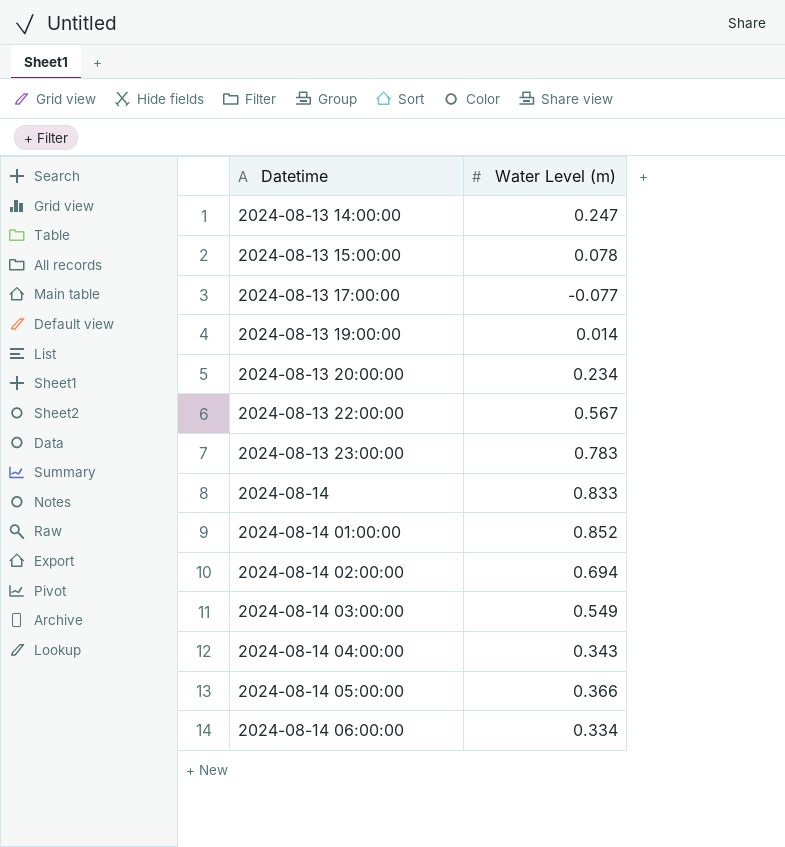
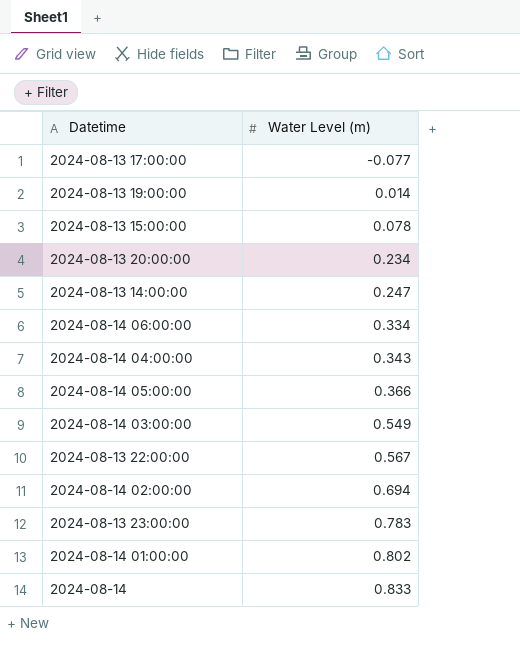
row order: Datetime ascending -> Water Level (m) ascending
2024-08-14 01:00:00 | Water Level (m): 0.852 -> 0.802

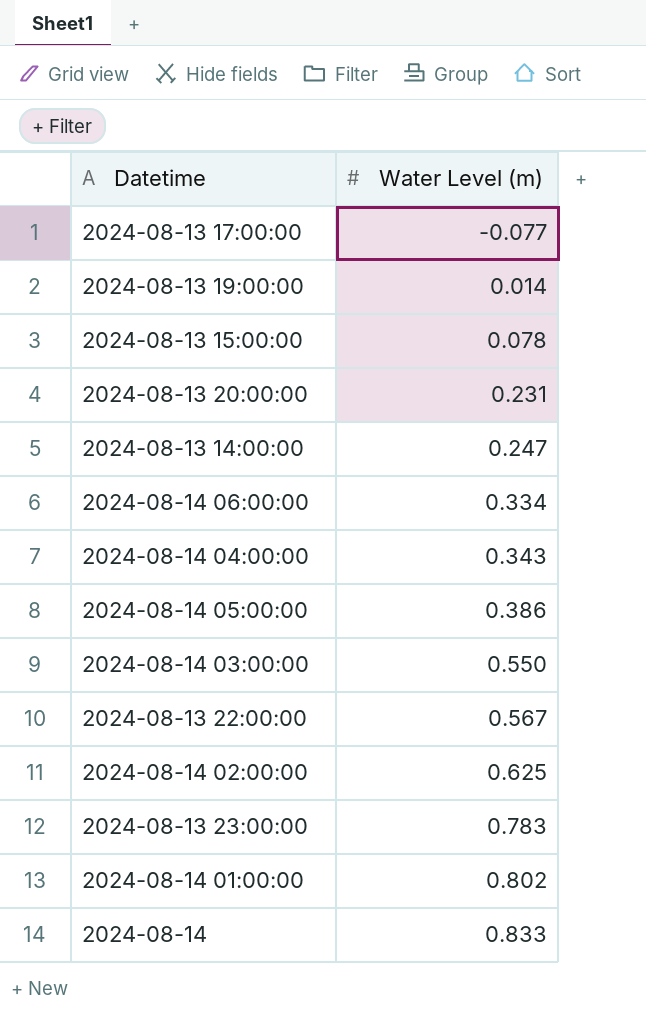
2024-08-13 20:00:00 | Water Level (m): 0.234 -> 0.231
2024-08-14 05:00:00 | Water Level (m): 0.366 -> 0.386
2024-08-14 03:00:00 | Water Level (m): 0.549 -> 0.550
2024-08-14 02:00:00 | Water Level (m): 0.694 -> 0.625

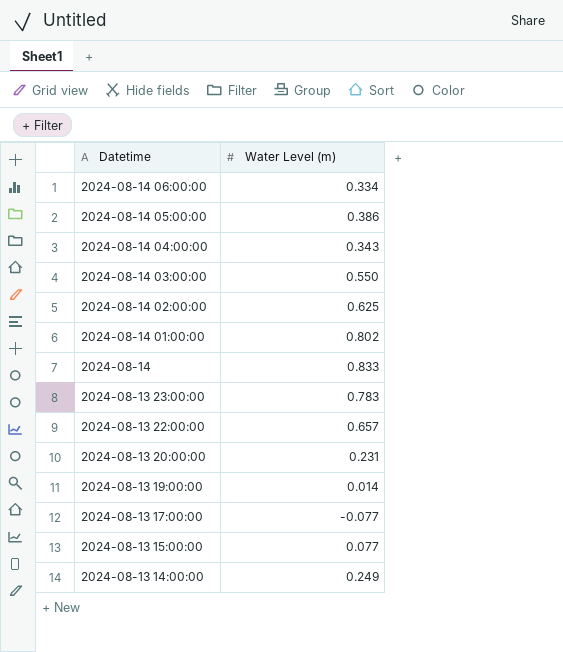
row order: Water Level (m) ascending -> Datetime descending
2024-08-13 22:00:00 | Water Level (m): 0.567 -> 0.657
2024-08-13 15:00:00 | Water Level (m): 0.078 -> 0.077
2024-08-13 14:00:00 | Water Level (m): 0.247 -> 0.249

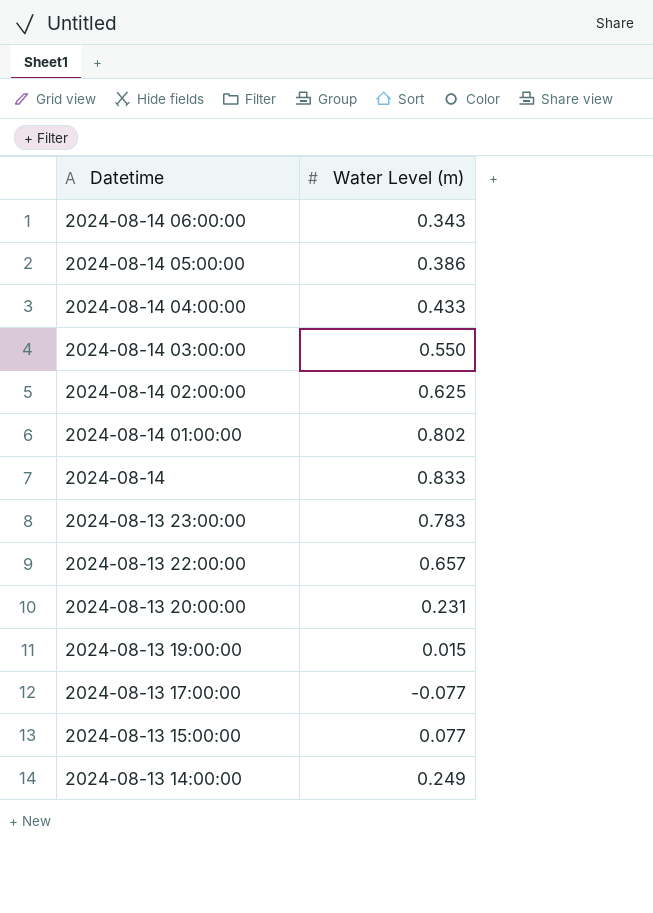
2024-08-14 06:00:00 | Water Level (m): 0.334 -> 0.343
2024-08-14 04:00:00 | Water Level (m): 0.343 -> 0.433
2024-08-13 19:00:00 | Water Level (m): 0.014 -> 0.015

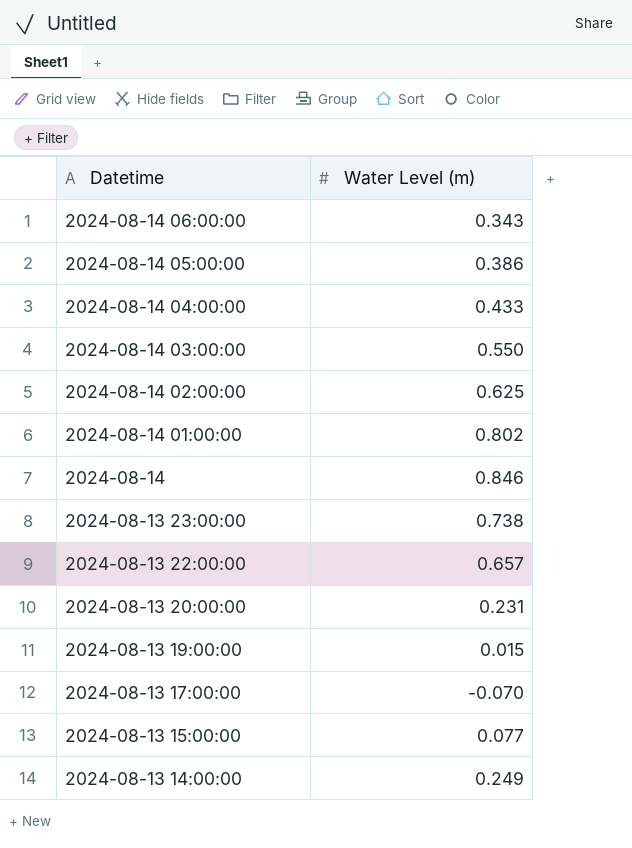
2024-08-14 | Water Level (m): 0.833 -> 0.846
2024-08-13 23:00:00 | Water Level (m): 0.783 -> 0.738
2024-08-13 17:00:00 | Water Level (m): -0.077 -> -0.070

